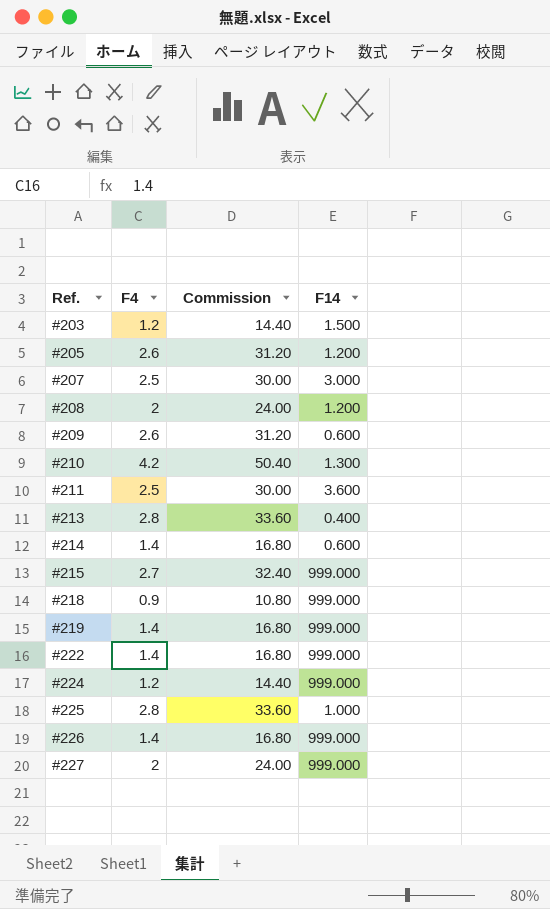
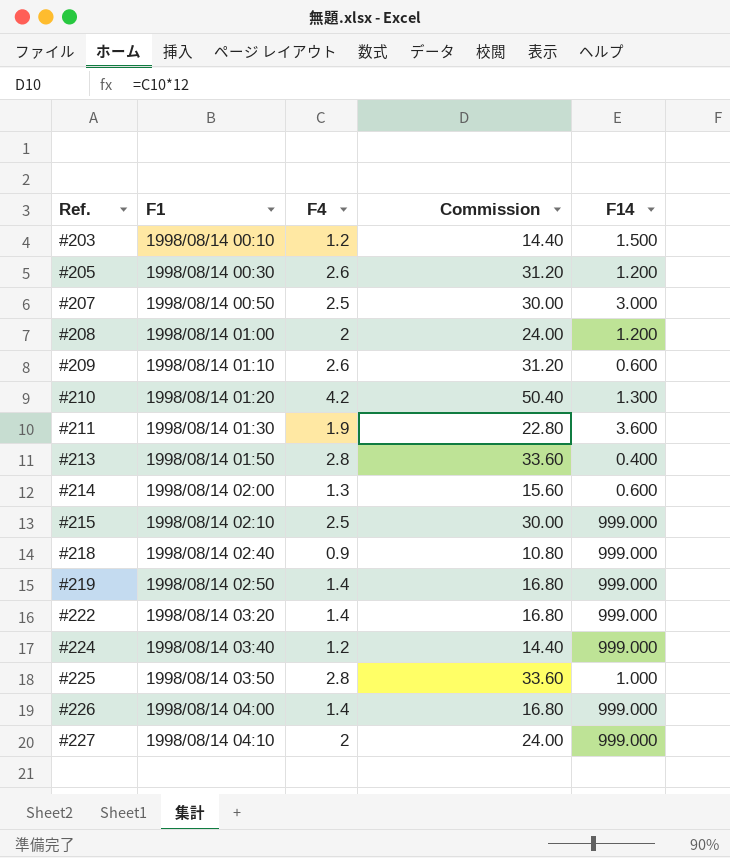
column F1 | position: none -> 2
#211 | F4: 2.5 -> 1.9
#211 | Commission: 30.00 -> 22.80
#214 | F4: 1.4 -> 1.3
#214 | Commission: 16.80 -> 15.60
#215 | F4: 2.7 -> 2.5
#215 | Commission: 32.40 -> 30.00

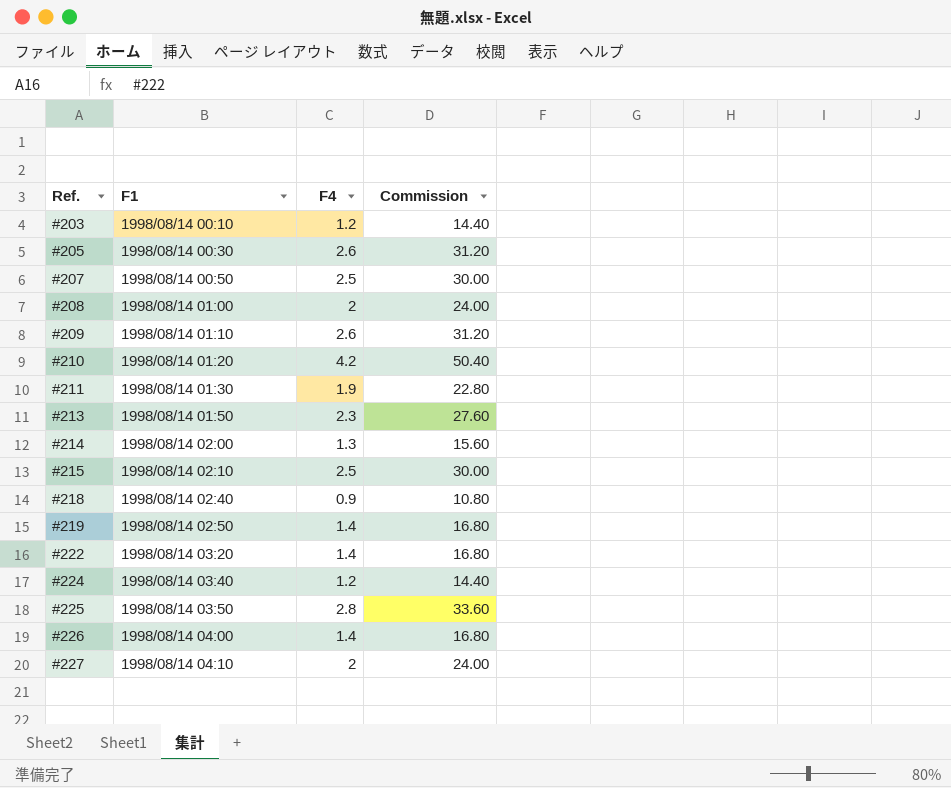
column F14 | position: 5 -> none
#213 | F4: 2.8 -> 2.3
#213 | Commission: 33.60 -> 27.60

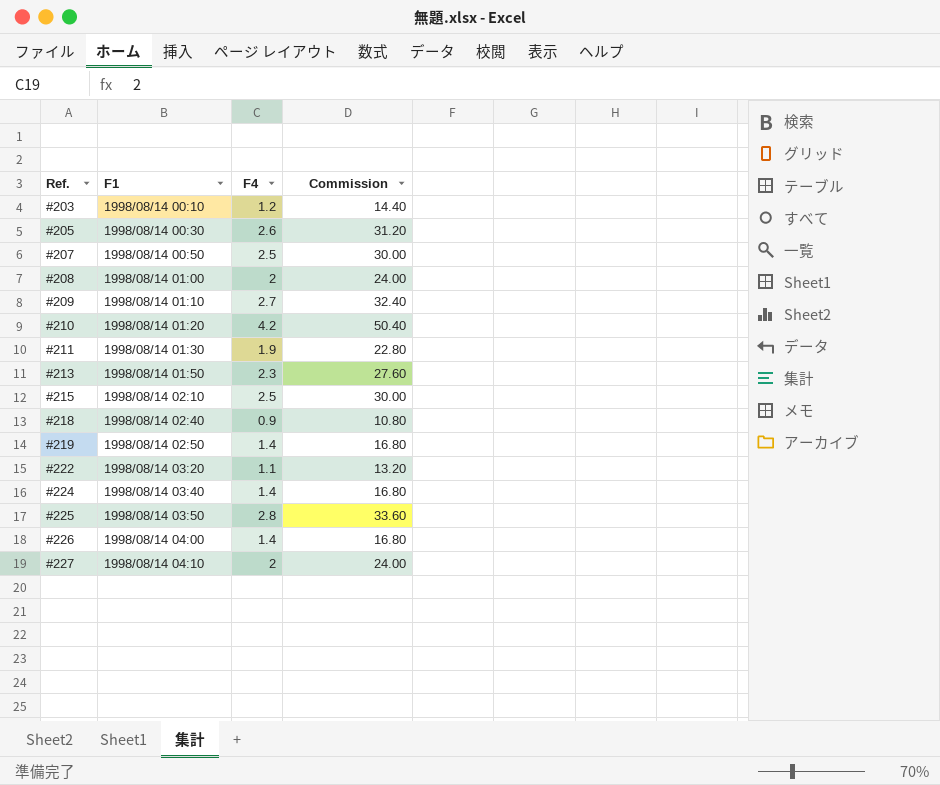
row #214: 1998/08/14 02:00 | 1.3 | 15.60 -> none
#209 | F4: 2.6 -> 2.7
#209 | Commission: 31.20 -> 32.40
#222 | F4: 1.4 -> 1.1
#222 | Commission: 16.80 -> 13.20
#224 | F4: 1.2 -> 1.4
#224 | Commission: 14.40 -> 16.80

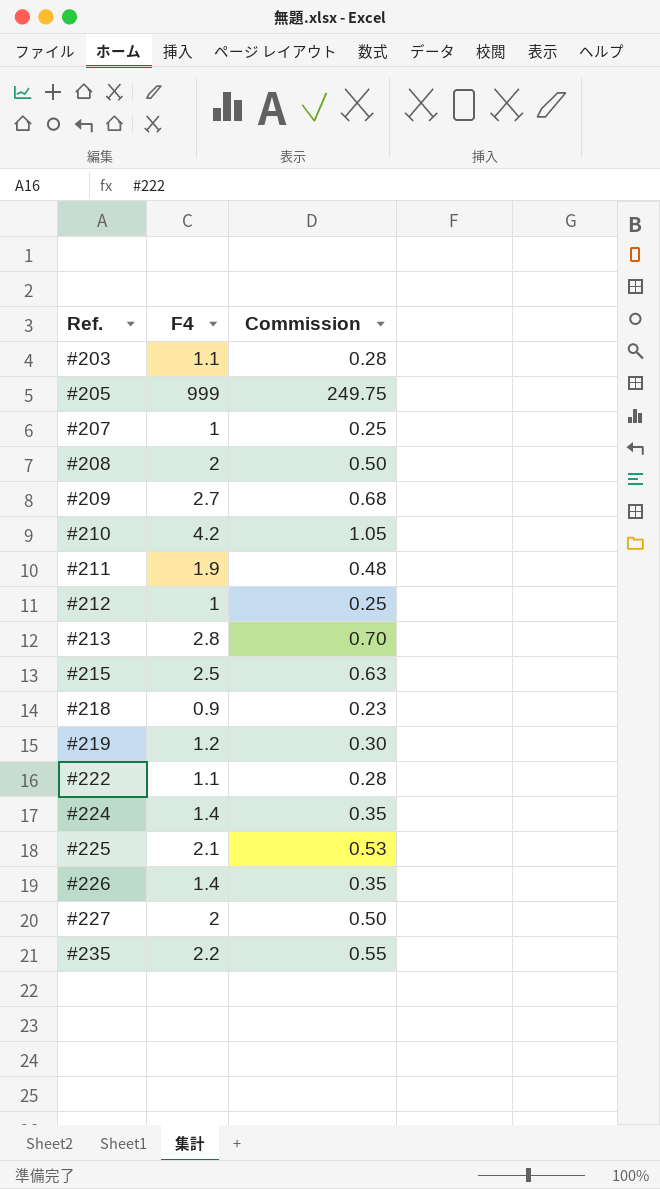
column F1 | position: 2 -> none
column Commission | formula: [F4] * 12 -> [F4] * 0.25
#203 | F4: 1.2 -> 1.1
#205 | F4: 2.6 -> 999
#207 | F4: 2.5 -> 1
row #212: none -> 1 | 0.25
#213 | F4: 2.3 -> 2.8
#219 | F4: 1.4 -> 1.2
#225 | F4: 2.8 -> 2.1
row #235: none -> 2.2 | 0.55

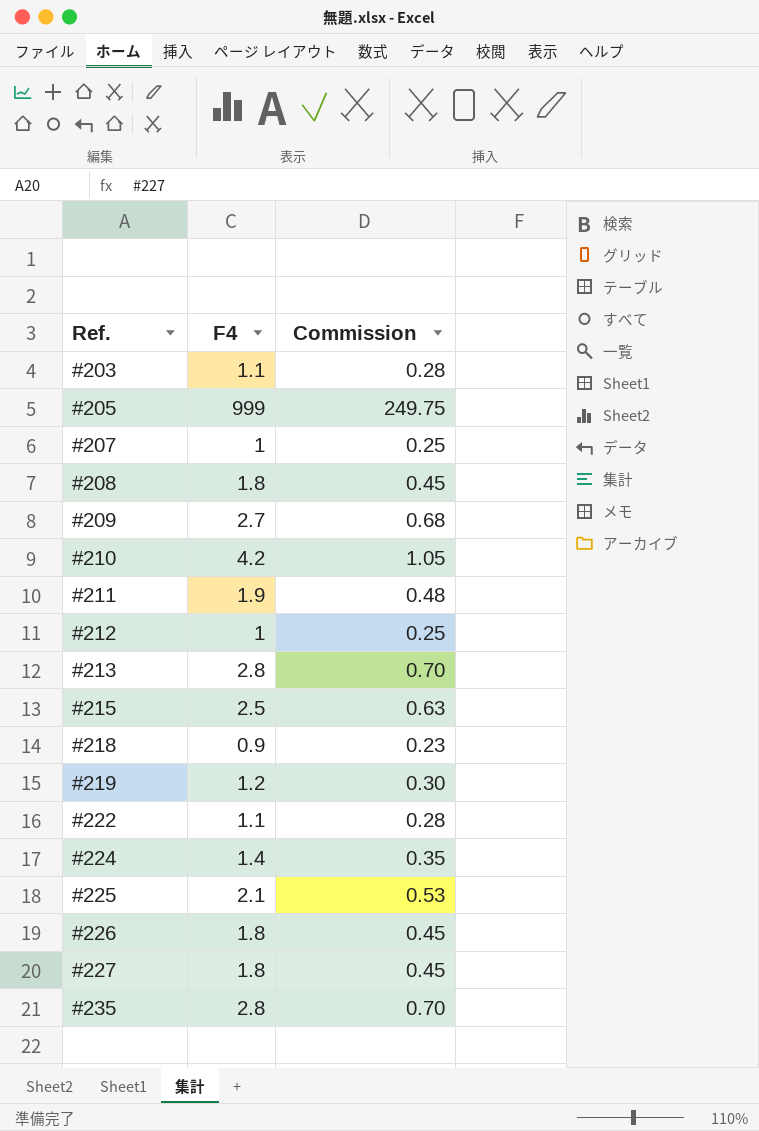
#208 | F4: 2 -> 1.8
#208 | Commission: 0.50 -> 0.45
#226 | F4: 1.4 -> 1.8
#226 | Commission: 0.35 -> 0.45
#227 | F4: 2 -> 1.8
#227 | Commission: 0.50 -> 0.45
#235 | F4: 2.2 -> 2.8
#235 | Commission: 0.55 -> 0.70

